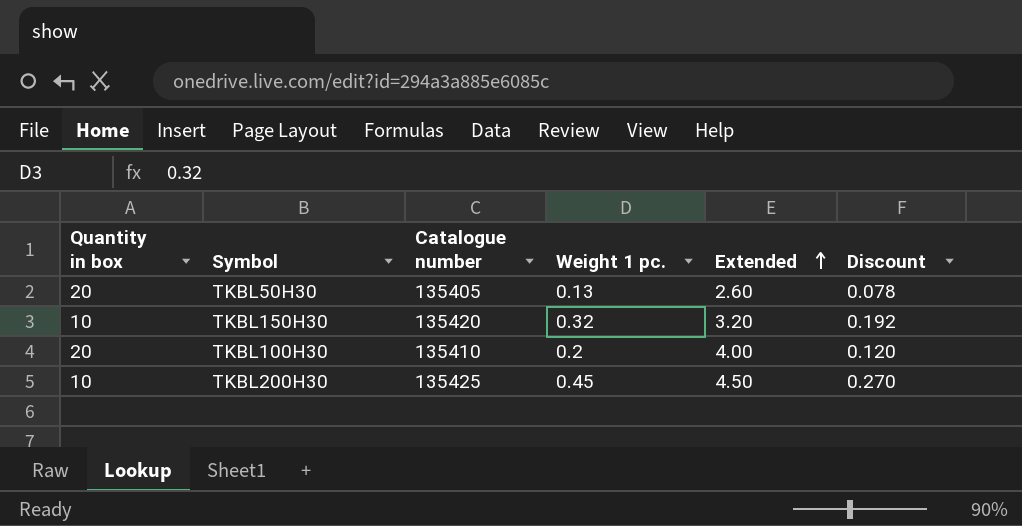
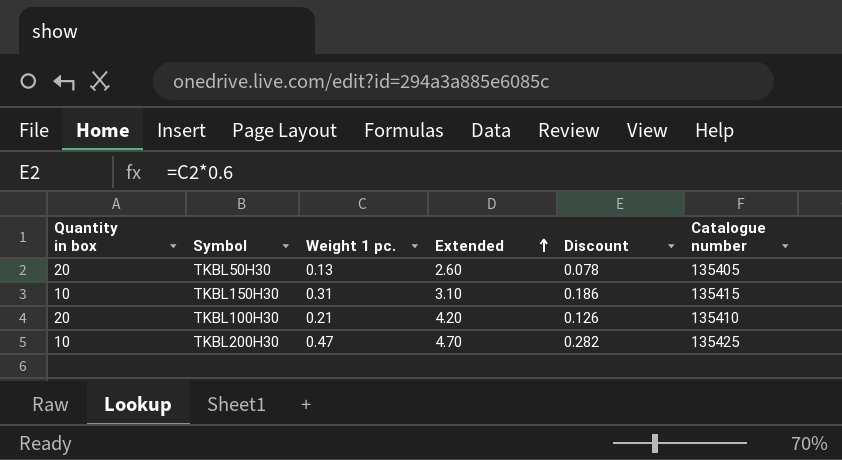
column Catalogue number | position: 3 -> 6
TKBL150H30 | Weight 1 pc.: 0.32 -> 0.31
TKBL150H30 | Extended: 3.20 -> 3.10
TKBL150H30 | Discount: 0.192 -> 0.186
TKBL150H30 | Catalogue number: 135420 -> 135415
TKBL100H30 | Weight 1 pc.: 0.2 -> 0.21
TKBL100H30 | Extended: 4.00 -> 4.20
TKBL100H30 | Discount: 0.120 -> 0.126
TKBL200H30 | Weight 1 pc.: 0.45 -> 0.47
TKBL200H30 | Extended: 4.50 -> 4.70
TKBL200H30 | Discount: 0.270 -> 0.282

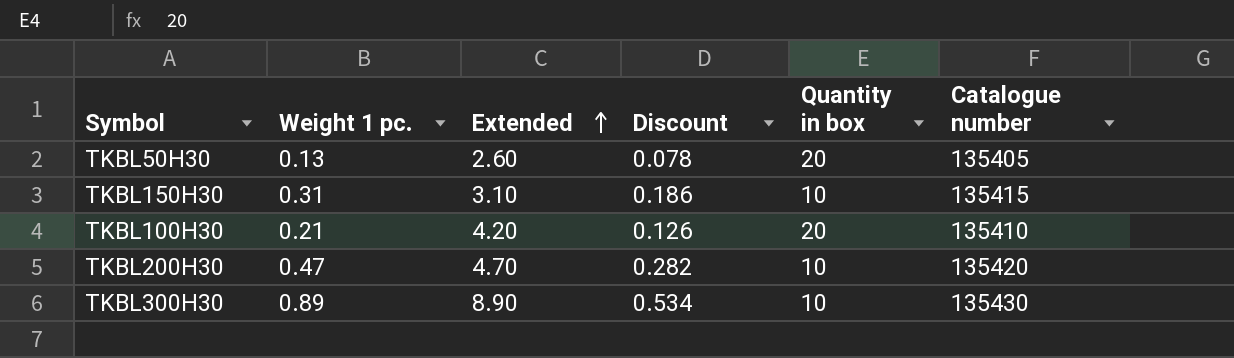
column Quantity in box | position: 1 -> 5
TKBL200H30 | Catalogue number: 135425 -> 135420
row TKBL300H30: none -> 0.89 | 8.90 | 0.534 | 10 | 135430

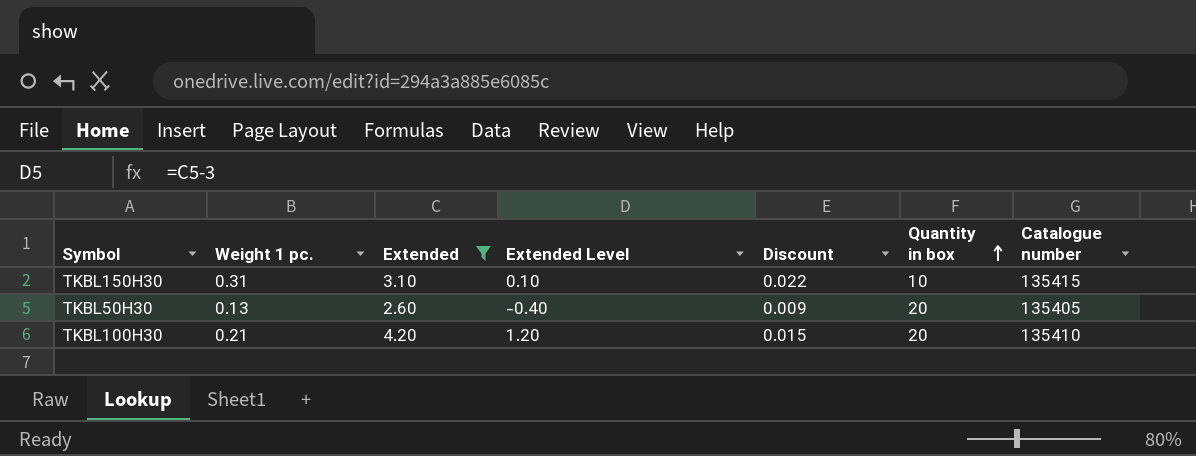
filter: none -> Extended <= 4.20
row order: Extended ascending -> Quantity in box ascending
column Extended Level | formula: none -> [Extended] - 3
column Discount | formula: [Weight 1 pc.] * 0.6 -> [Weight 1 pc.] * 0.07

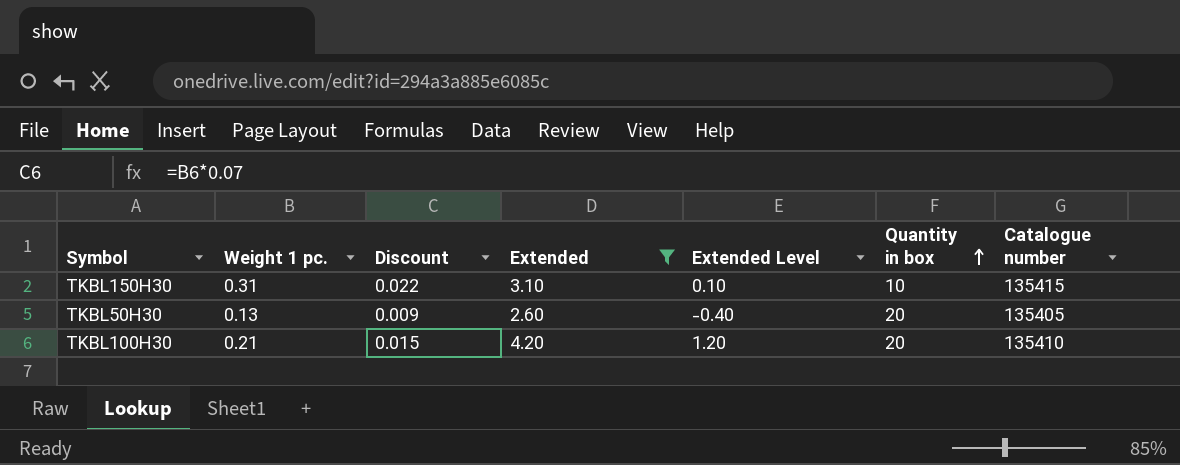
column Discount | position: 5 -> 3

